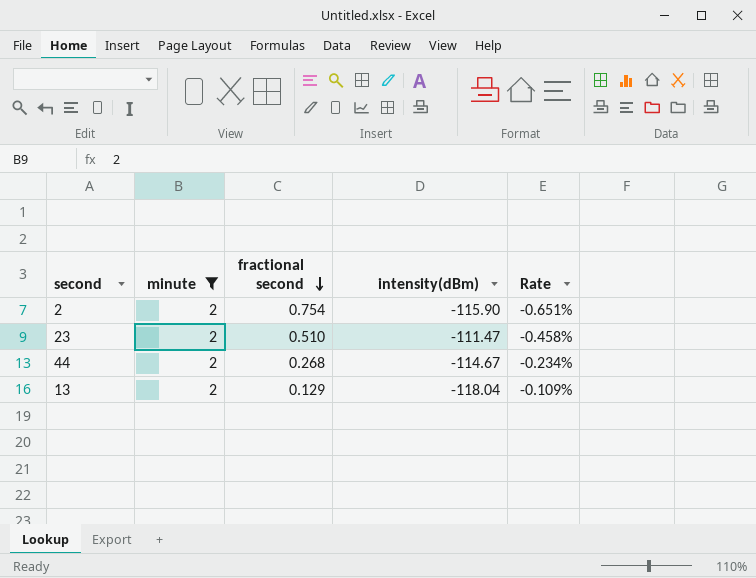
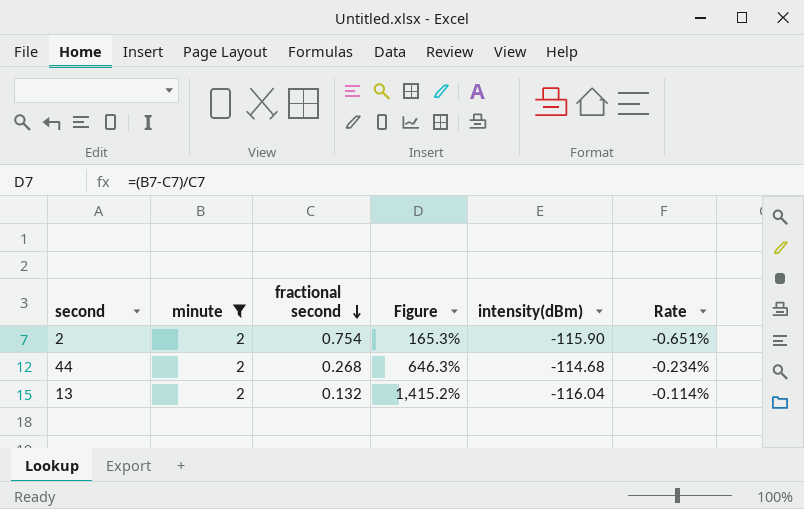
column Figure | formula: none -> ([minute] - [fractional second]) / [fractional second]
row 23: 2 | 0.510 | -111.47 | -0.458% -> none
44 | intensity(dBm): -114.67 -> -114.68
13 | fractional second: 0.129 -> 0.132
13 | intensity(dBm): -118.04 -> -116.04
13 | Rate: -0.109% -> -0.114%

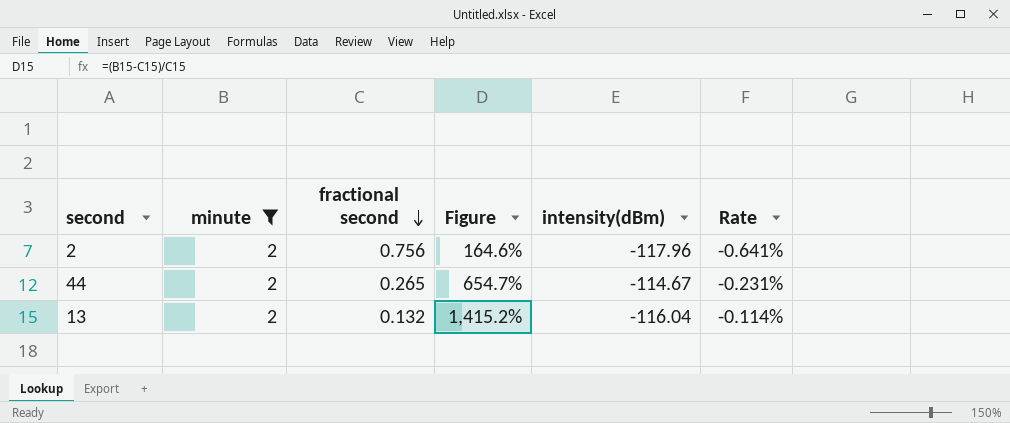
2 | fractional second: 0.754 -> 0.756
2 | Figure: 165.3% -> 164.6%
2 | intensity(dBm): -115.90 -> -117.96
2 | Rate: -0.651% -> -0.641%
44 | fractional second: 0.268 -> 0.265
44 | Figure: 646.3% -> 654.7%
44 | intensity(dBm): -114.68 -> -114.67
44 | Rate: -0.234% -> -0.231%

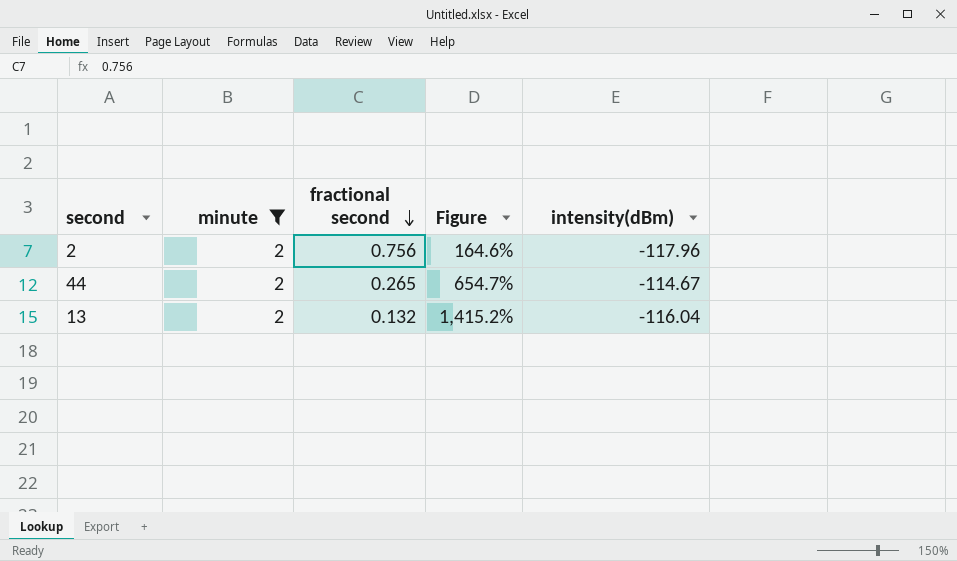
column Rate | formula: [fractional second] / [intensity(dBm)] -> none

